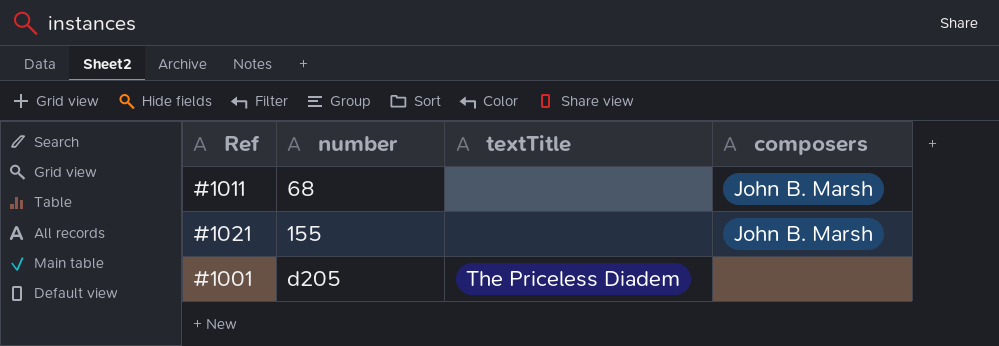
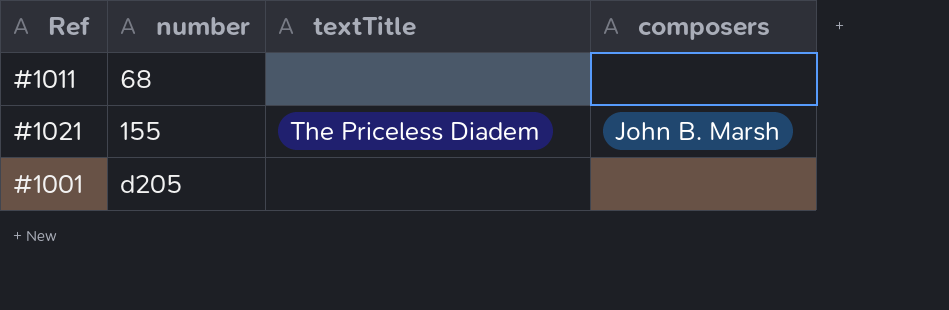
#1011 | composers: John B. Marsh -> none
#1021 | textTitle: none -> The Priceless Diadem
#1001 | textTitle: The Priceless Diadem -> none

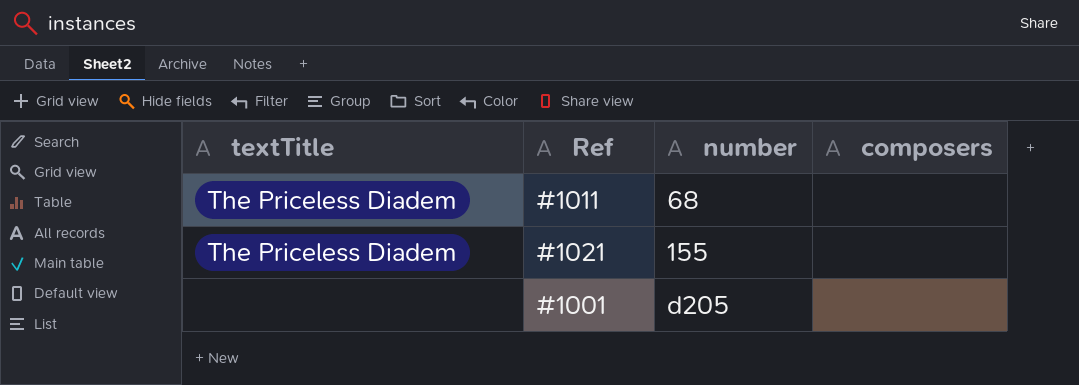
column textTitle | position: 3 -> 1
#1011 | textTitle: none -> The Priceless Diadem
#1021 | composers: John B. Marsh -> none

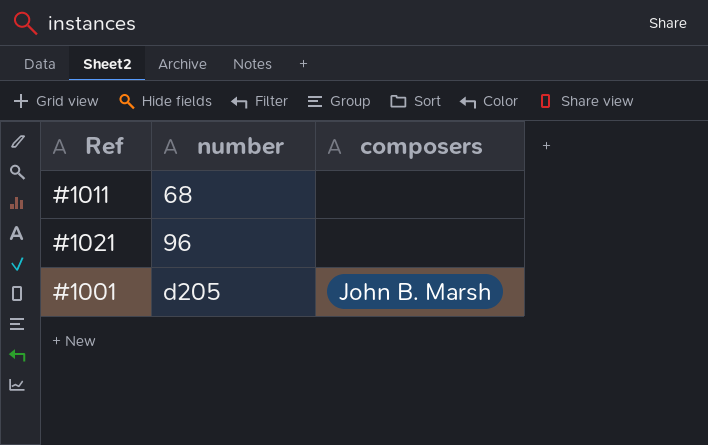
column textTitle | position: 1 -> none
#1021 | number: 155 -> 96
#1001 | composers: none -> John B. Marsh

